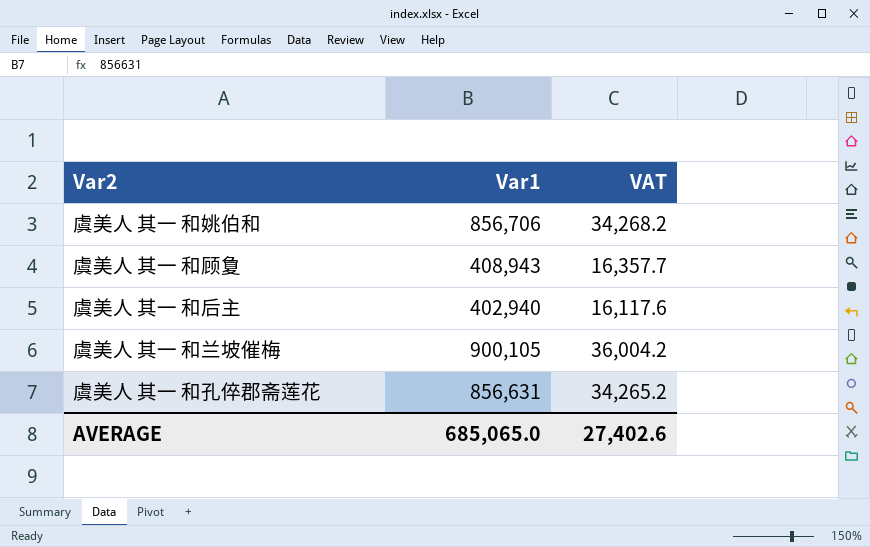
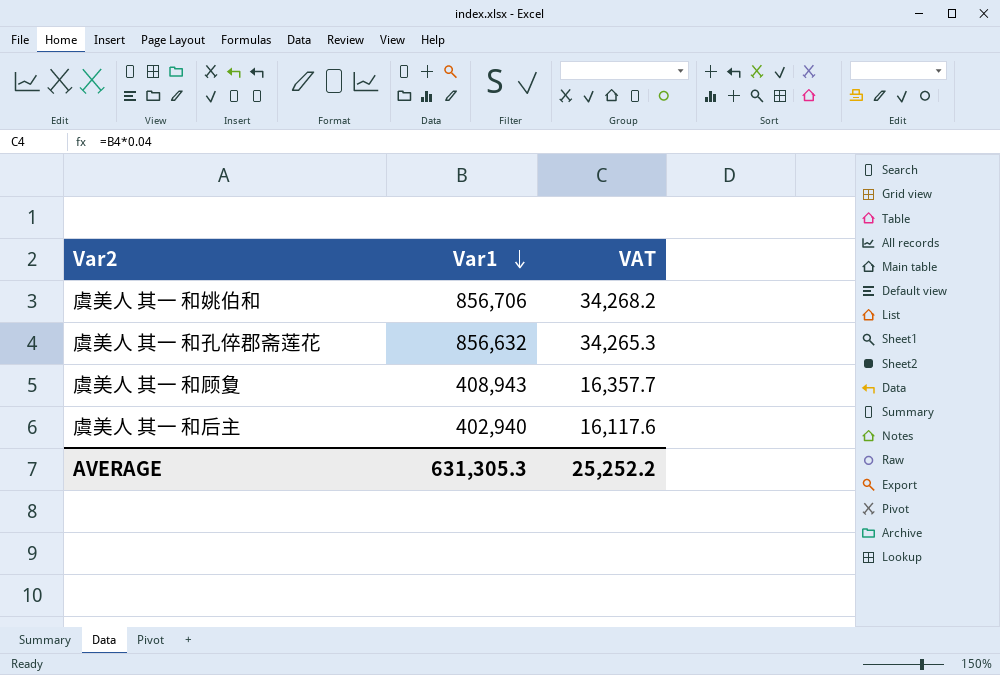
row order: none -> Var1 descending
row 虞美人 其一 和兰坡催梅: 900,105 | 36,004.2 -> none
虞美人 其一 和孔倅郡斋莲花 | Var1: 856,631 -> 856,632
虞美人 其一 和孔倅郡斋莲花 | VAT: 34,265.2 -> 34,265.3
AVERAGE | Var1: 685,065.0 -> 631,305.3
AVERAGE | VAT: 27,402.6 -> 25,252.2

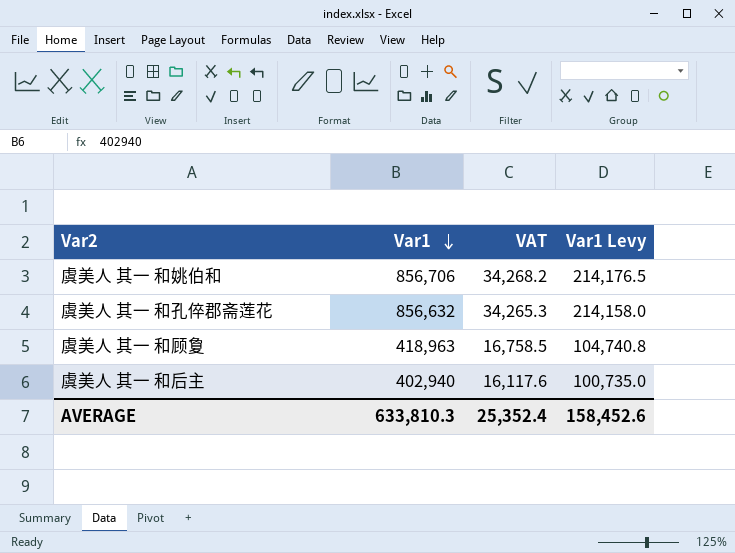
column Var1 Levy | formula: none -> [Var1] * 0.25
虞美人 其一 和顾夐 | Var1: 408,943 -> 418,963
虞美人 其一 和顾夐 | VAT: 16,357.7 -> 16,758.5
AVERAGE | Var1: 631,305.3 -> 633,810.3
AVERAGE | VAT: 25,252.2 -> 25,352.4

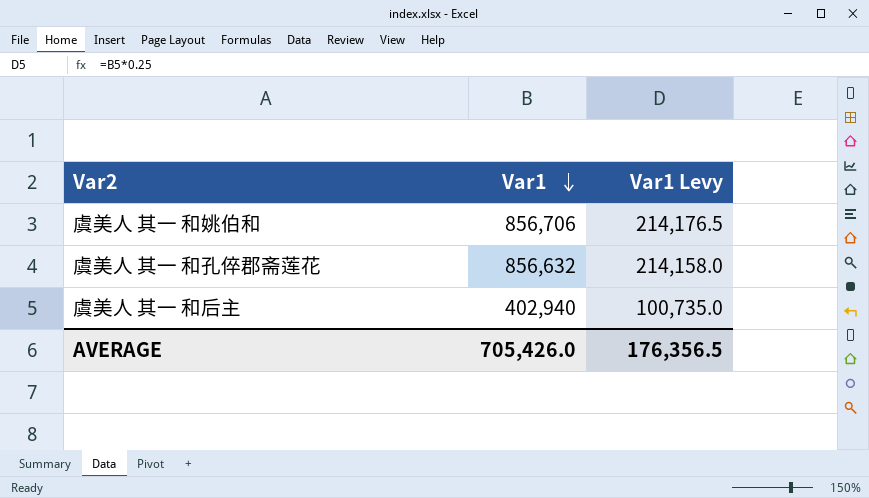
column VAT | formula: [Var1] * 0.04 -> none
row 虞美人 其一 和顾夐: 418,963 | 16,758.5 | 104,740.8 -> none
AVERAGE | Var1: 633,810.3 -> 705,426.0
AVERAGE | Var1 Levy: 158,452.6 -> 176,356.5

